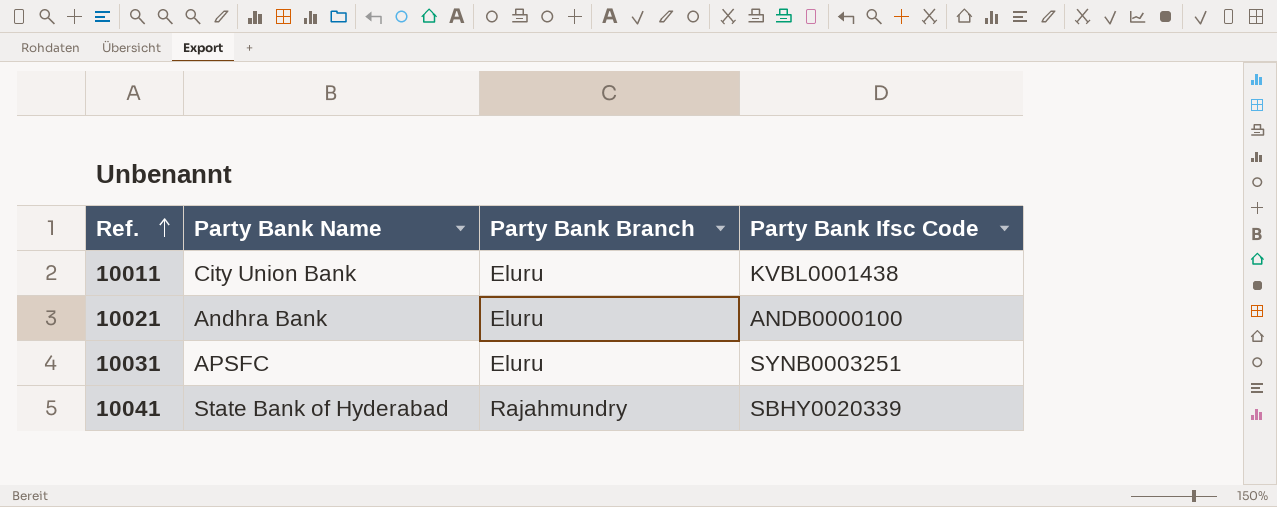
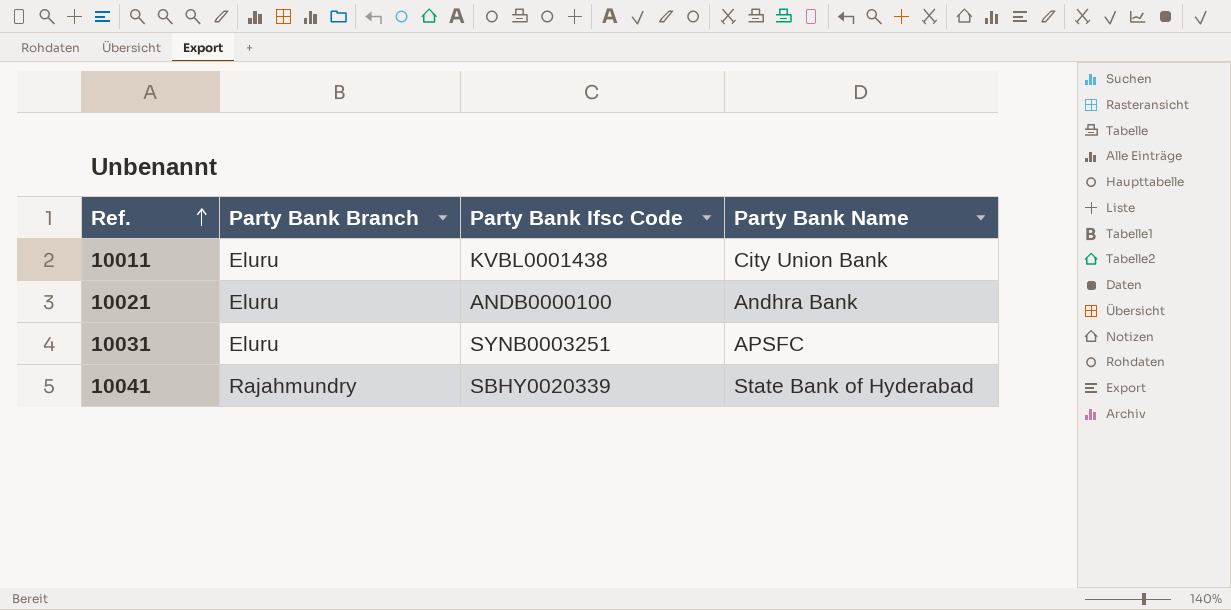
column Party Bank Name | position: 2 -> 4

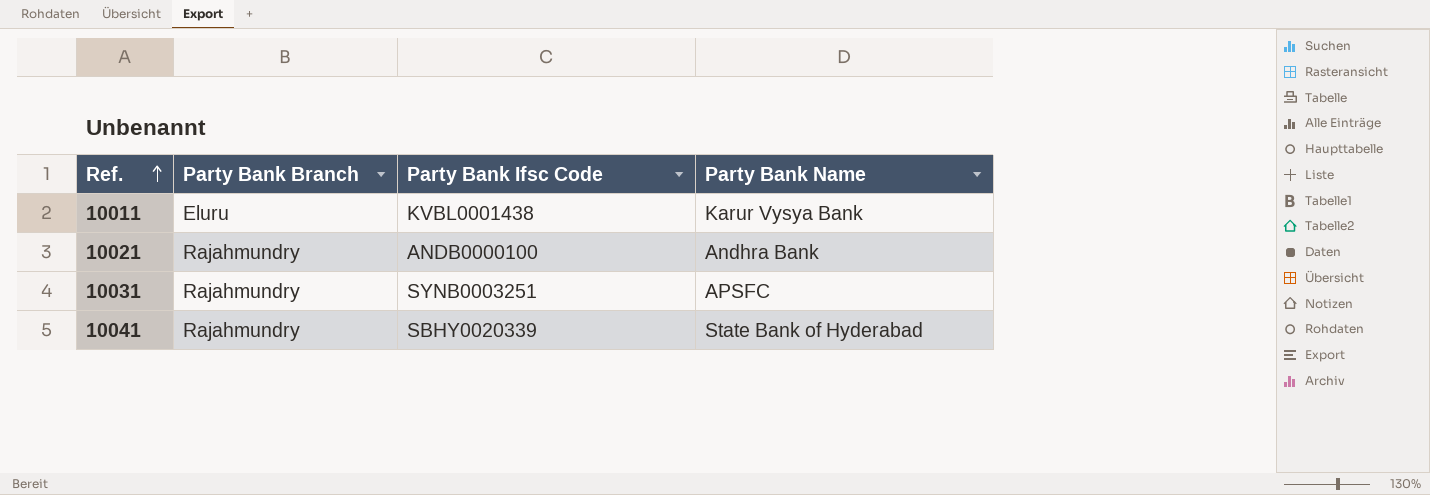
10011 | Party Bank Name: City Union Bank -> Karur Vysya Bank
10021 | Party Bank Branch: Eluru -> Rajahmundry
10031 | Party Bank Branch: Eluru -> Rajahmundry

